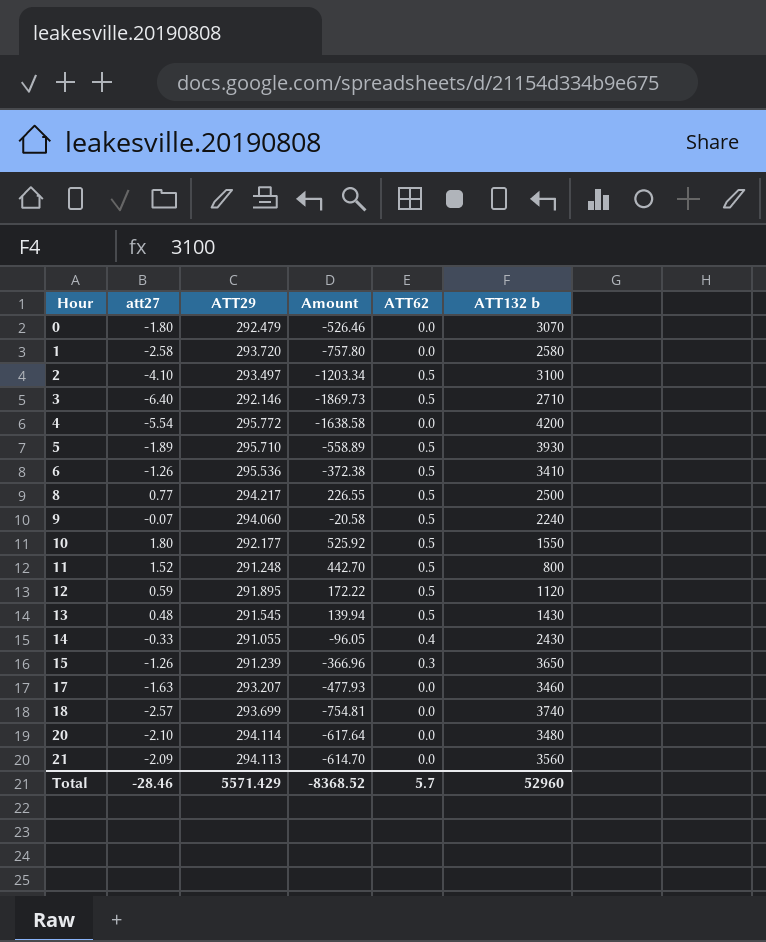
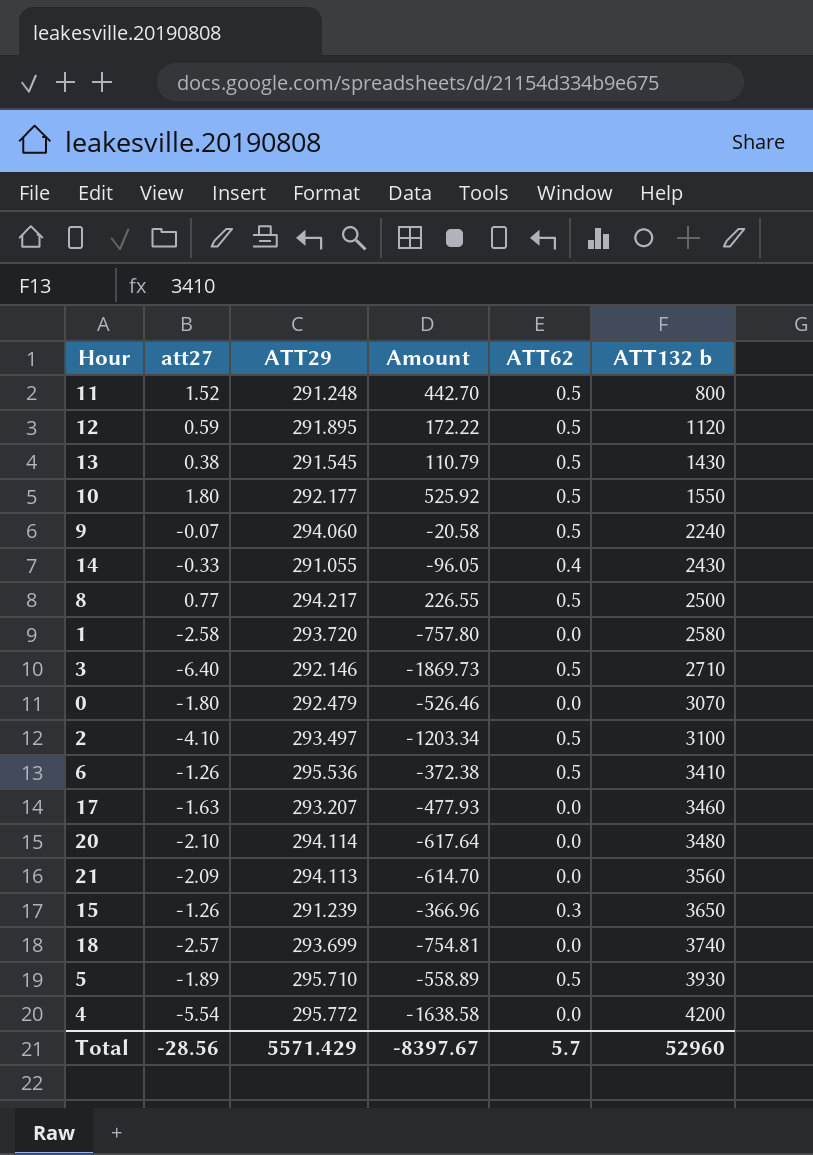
row order: Hour ascending -> ATT132 b ascending
13 | att27: 0.48 -> 0.38
13 | Amount: 139.94 -> 110.79
Total | att27: -28.46 -> -28.56
Total | Amount: -8368.52 -> -8397.67

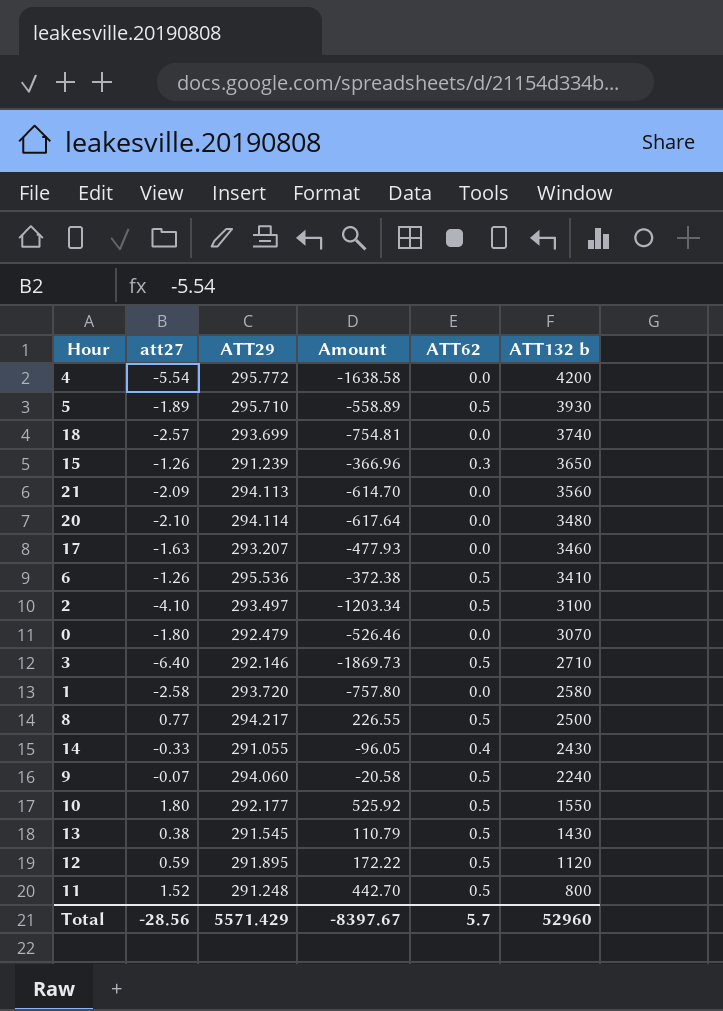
row order: ATT132 b ascending -> ATT132 b descending

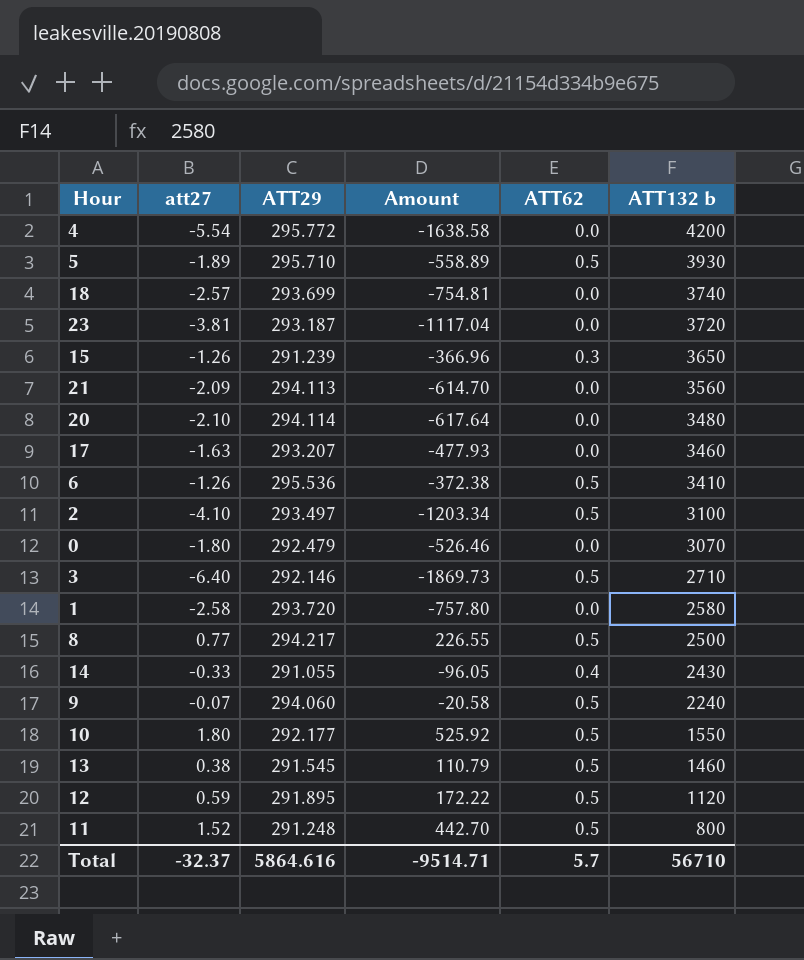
row 23: none -> -3.81 | 293.187 | -1117.04 | 0.0 | 3720
13 | ATT132 b: 1430 -> 1460
Total | att27: -28.56 -> -32.37
Total | ATT29: 5571.429 -> 5864.616
Total | Amount: -8397.67 -> -9514.71
Total | ATT132 b: 52960 -> 56710

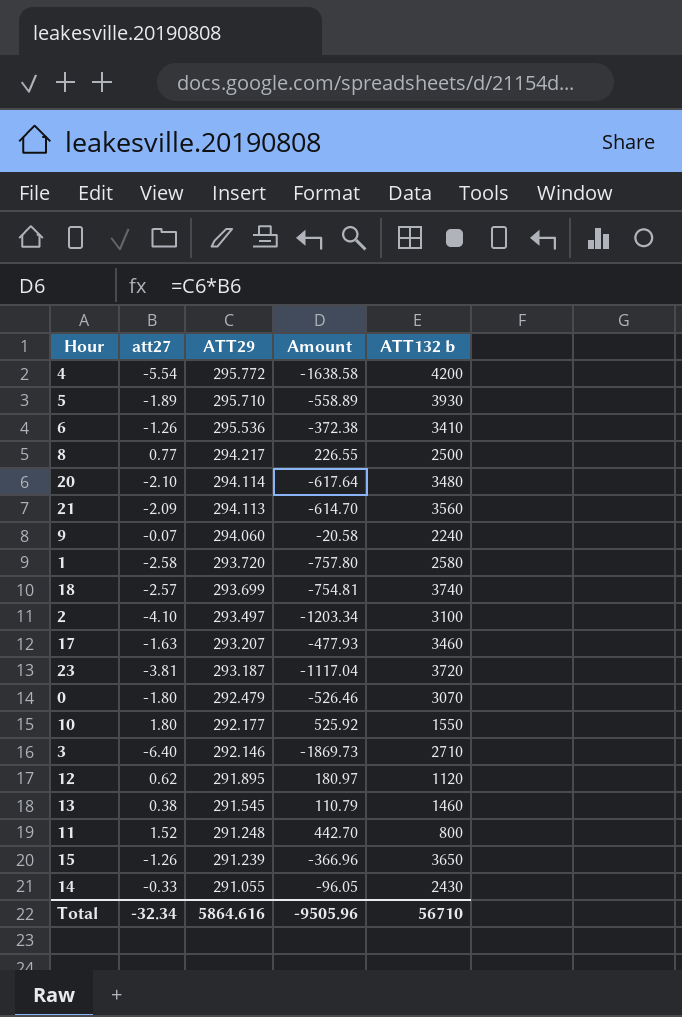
row order: ATT132 b descending -> ATT29 descending
column ATT62 | position: 5 -> none
12 | att27: 0.59 -> 0.62
12 | Amount: 172.22 -> 180.97
Total | att27: -32.37 -> -32.34
Total | Amount: -9514.71 -> -9505.96

